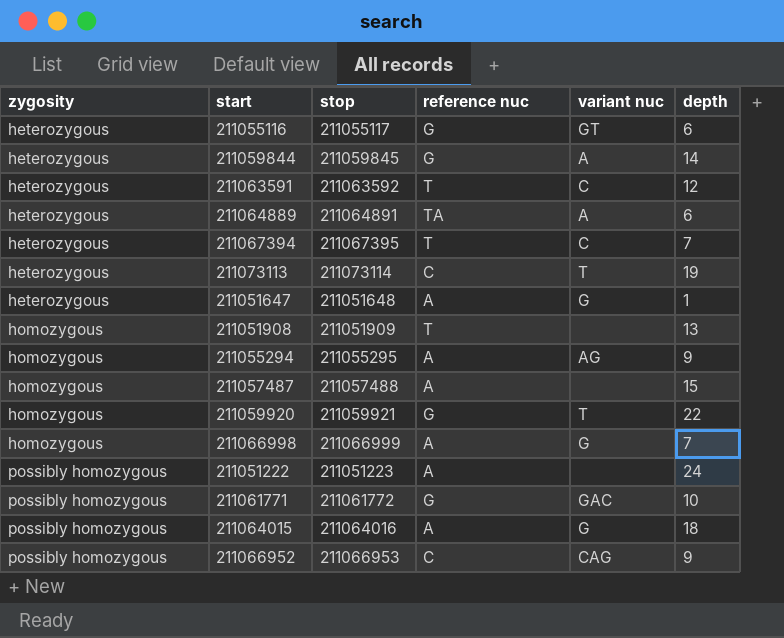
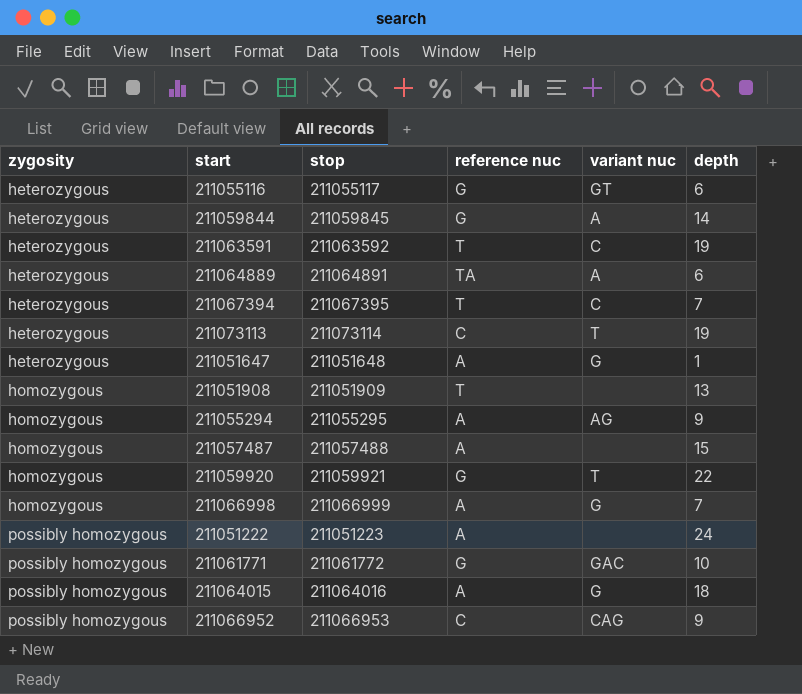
211063591 | depth: 12 -> 19

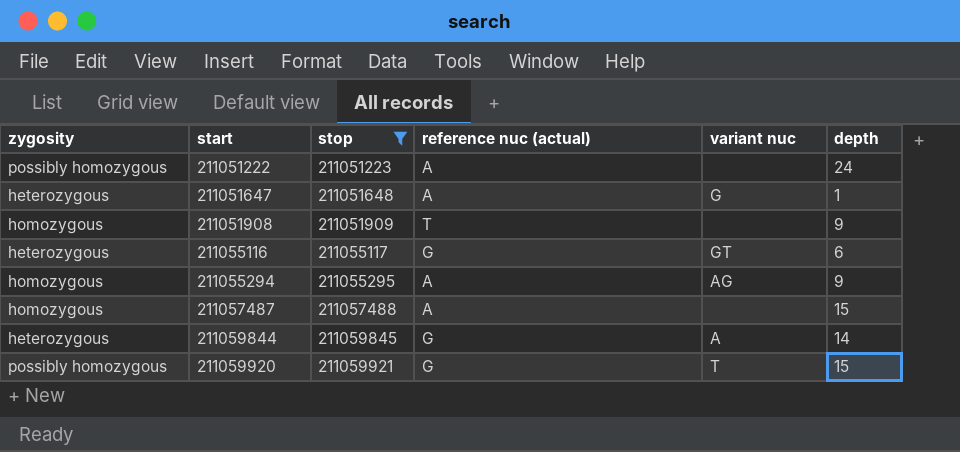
filter: none -> stop <= 211059921
row order: zygosity ascending -> start ascending
column name: reference nuc -> reference nuc (actual)
211051908 | depth: 13 -> 9
211059920 | zygosity: homozygous -> possibly homozygous
211059920 | depth: 22 -> 15

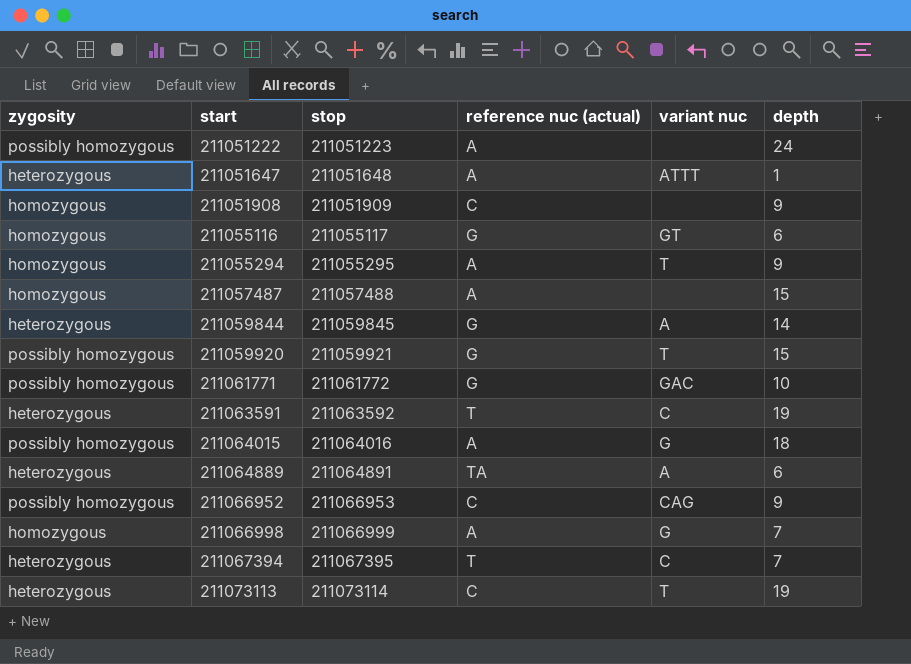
filter: stop <= 211059921 -> none
211051647 | variant nuc: G -> ATTT
211051908 | reference nuc (actual): T -> C
211055116 | zygosity: heterozygous -> homozygous
211055294 | variant nuc: AG -> T

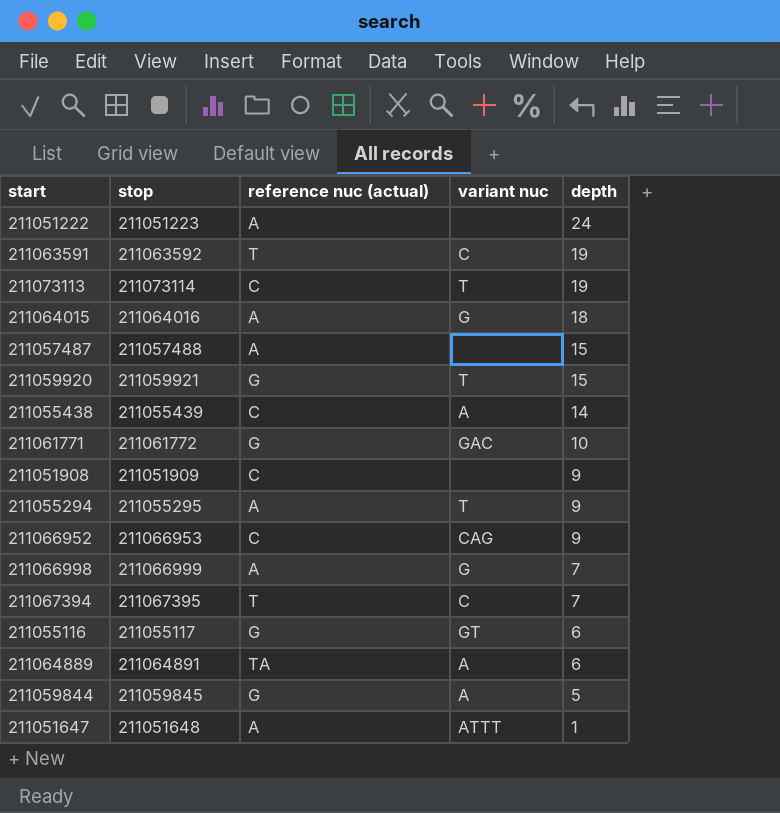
row order: start ascending -> depth descending
column zygosity | position: 1 -> none
row 211055438: none -> 211055439 | C | A | 14
211059844 | depth: 14 -> 5

